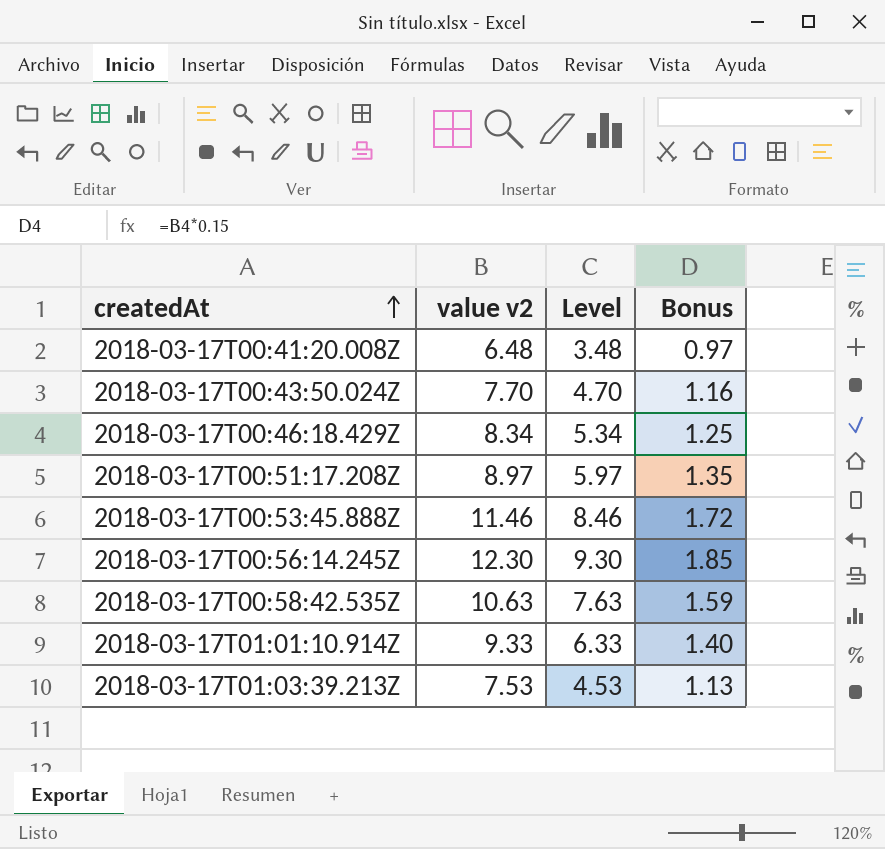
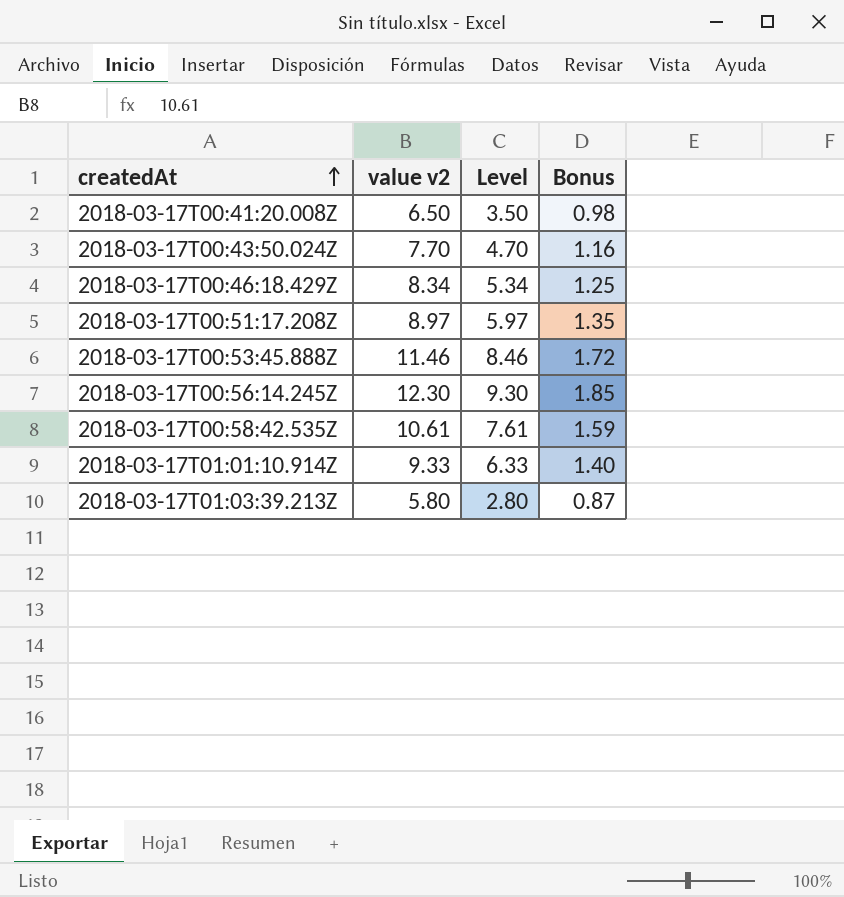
2018-03-17T00:41:20.008Z | value v2: 6.48 -> 6.50
2018-03-17T00:41:20.008Z | Level: 3.48 -> 3.50
2018-03-17T00:41:20.008Z | Bonus: 0.97 -> 0.98
2018-03-17T00:58:42.535Z | value v2: 10.63 -> 10.61
2018-03-17T00:58:42.535Z | Level: 7.63 -> 7.61
2018-03-17T01:03:39.213Z | value v2: 7.53 -> 5.80
2018-03-17T01:03:39.213Z | Level: 4.53 -> 2.80
2018-03-17T01:03:39.213Z | Bonus: 1.13 -> 0.87

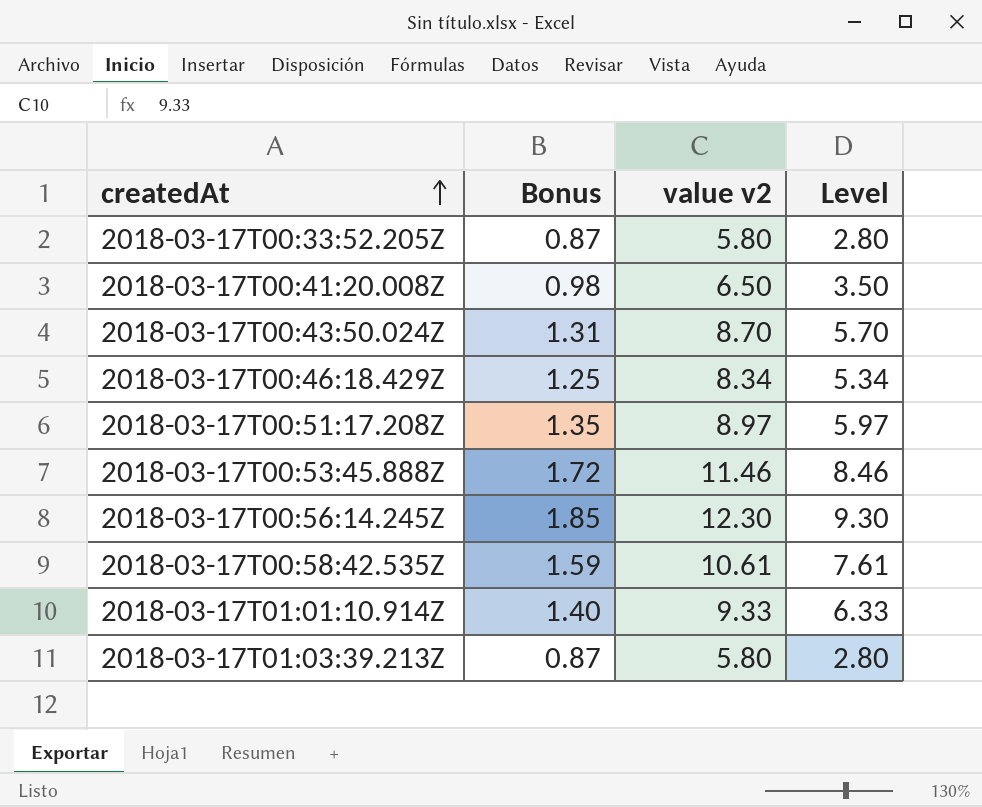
column Bonus | position: 4 -> 2
row 2018-03-17T00:33:52.205Z: none -> 0.87 | 5.80 | 2.80
2018-03-17T00:43:50.024Z | Bonus: 1.16 -> 1.31
2018-03-17T00:43:50.024Z | value v2: 7.70 -> 8.70
2018-03-17T00:43:50.024Z | Level: 4.70 -> 5.70

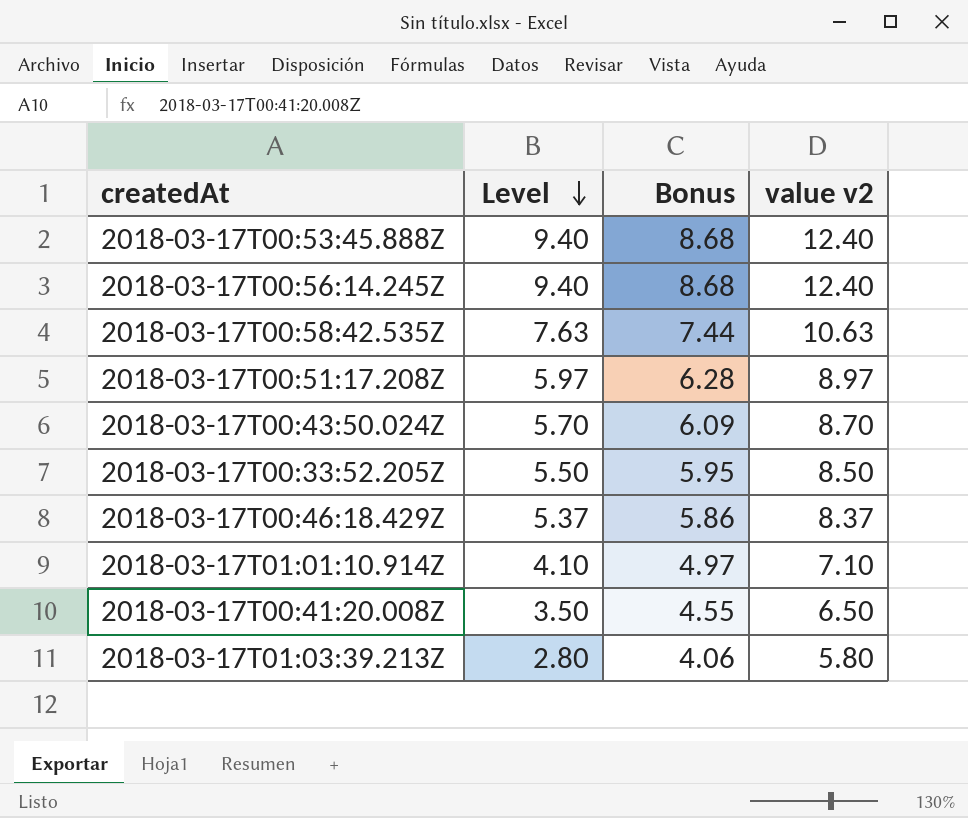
row order: createdAt ascending -> Level descending
column Level | position: 4 -> 2
column Bonus | formula: [value v2] * 0.15 -> [value v2] * 0.7
2018-03-17T00:53:45.888Z | Level: 8.46 -> 9.40
2018-03-17T00:53:45.888Z | value v2: 11.46 -> 12.40
2018-03-17T00:56:14.245Z | Level: 9.30 -> 9.40
2018-03-17T00:56:14.245Z | value v2: 12.30 -> 12.40
2018-03-17T00:58:42.535Z | Level: 7.61 -> 7.63
2018-03-17T00:58:42.535Z | value v2: 10.61 -> 10.63
2018-03-17T00:33:52.205Z | Level: 2.80 -> 5.50
2018-03-17T00:33:52.205Z | value v2: 5.80 -> 8.50
2018-03-17T00:46:18.429Z | Level: 5.34 -> 5.37
2018-03-17T00:46:18.429Z | value v2: 8.34 -> 8.37
2018-03-17T01:01:10.914Z | Level: 6.33 -> 4.10
2018-03-17T01:01:10.914Z | value v2: 9.33 -> 7.10

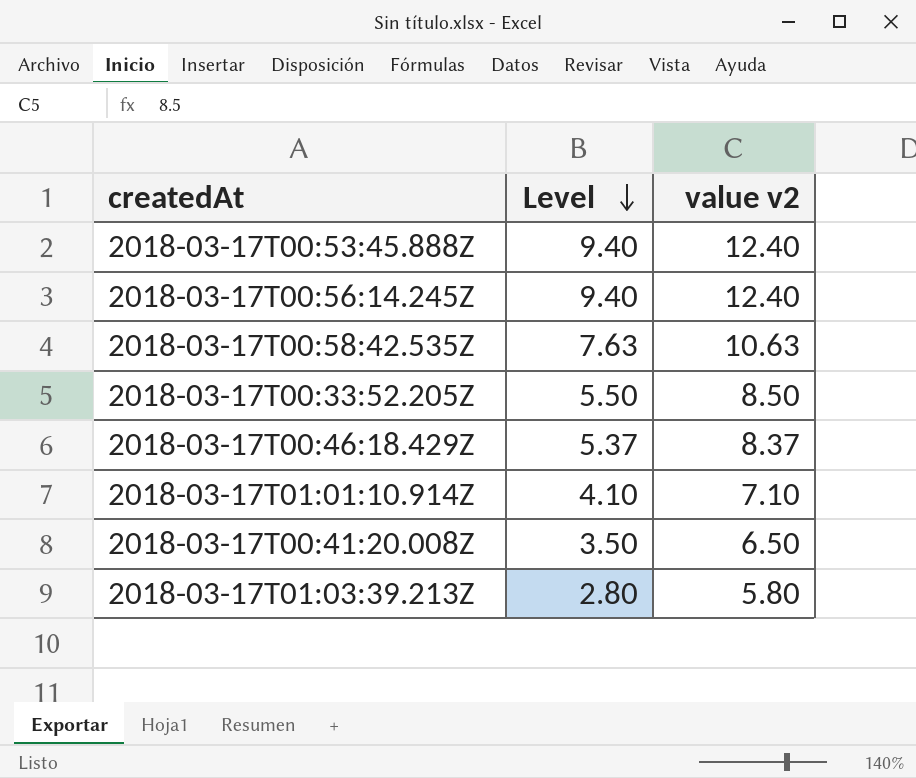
column Bonus | formula: [value v2] * 0.7 -> none
row 2018-03-17T00:51:17.208Z: 5.97 | 6.28 | 8.97 -> none
row 2018-03-17T00:43:50.024Z: 5.70 | 6.09 | 8.70 -> none

